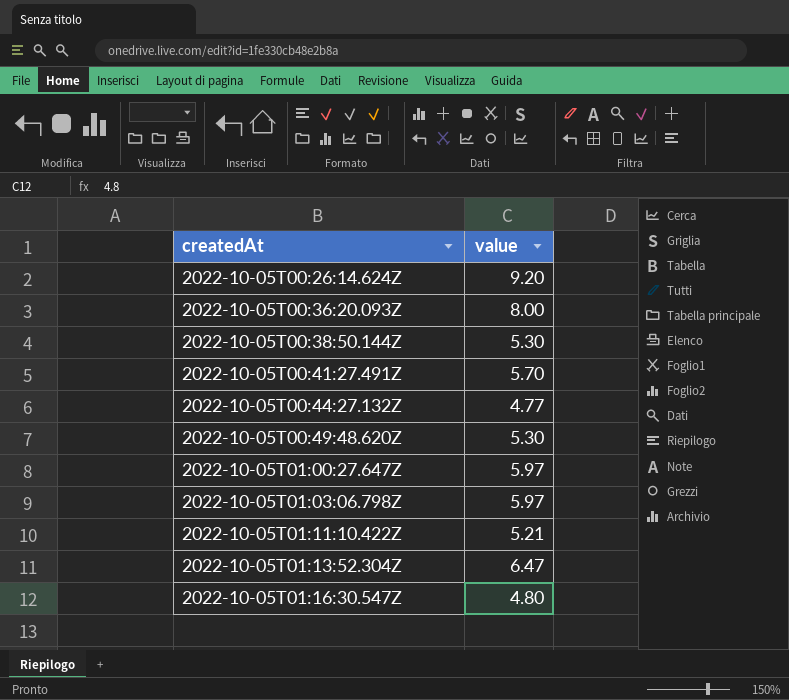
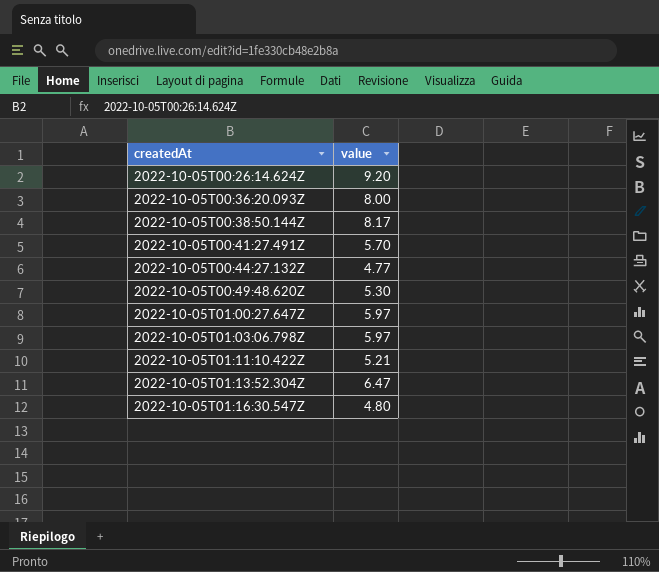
2022-10-05T00:38:50.144Z | value: 5.30 -> 8.17

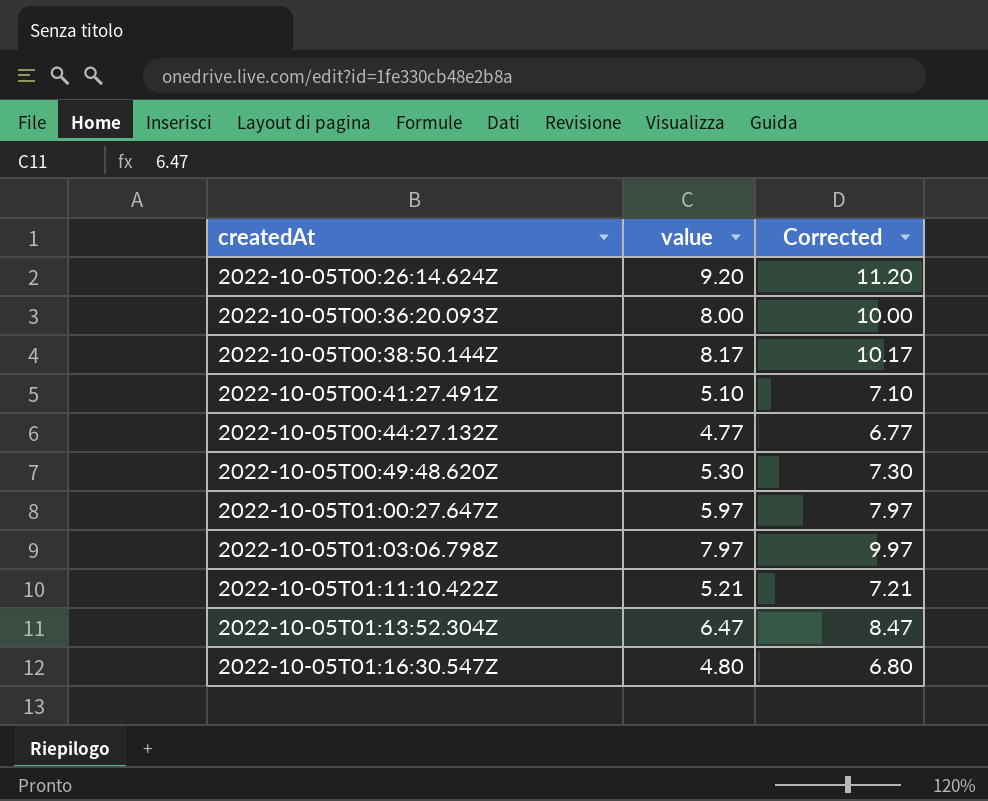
column Corrected | formula: none -> [value] + 2
2022-10-05T00:41:27.491Z | value: 5.70 -> 5.10
2022-10-05T01:03:06.798Z | value: 5.97 -> 7.97

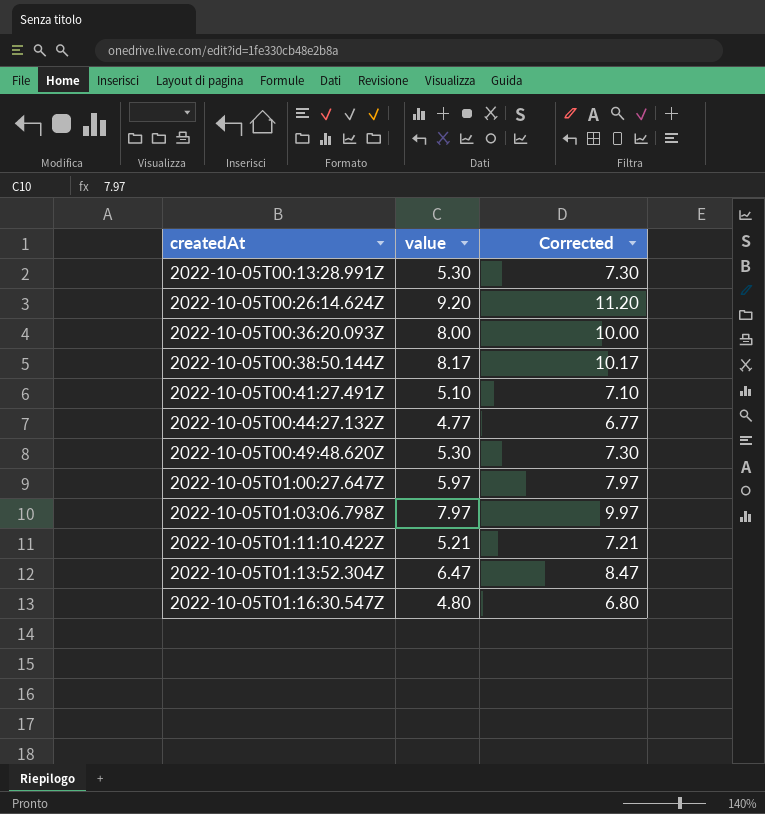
row 2022-10-05T00:13:28.991Z: none -> 5.30 | 7.30

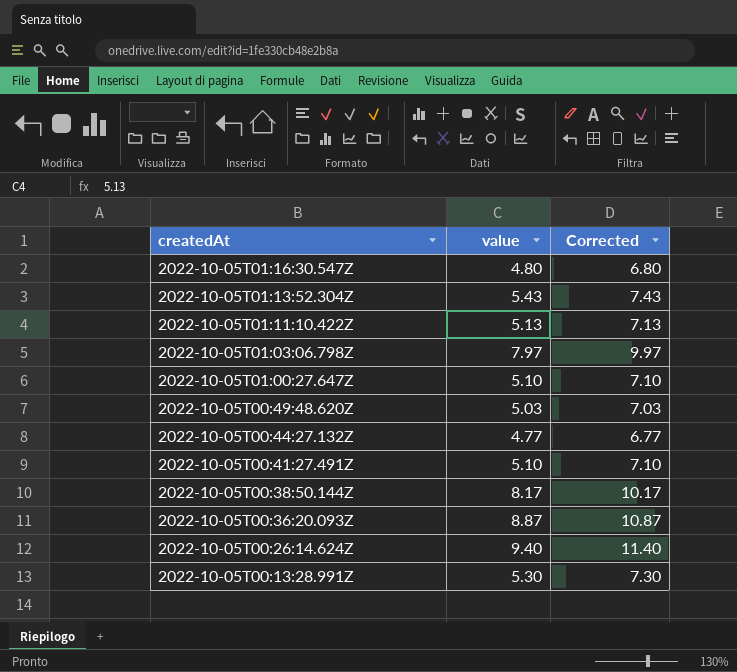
row order: createdAt ascending -> createdAt descending
2022-10-05T01:13:52.304Z | value: 6.47 -> 5.43
2022-10-05T01:13:52.304Z | Corrected: 8.47 -> 7.43
2022-10-05T01:11:10.422Z | value: 5.21 -> 5.13
2022-10-05T01:11:10.422Z | Corrected: 7.21 -> 7.13
2022-10-05T01:00:27.647Z | value: 5.97 -> 5.10
2022-10-05T01:00:27.647Z | Corrected: 7.97 -> 7.10
2022-10-05T00:49:48.620Z | value: 5.30 -> 5.03
2022-10-05T00:49:48.620Z | Corrected: 7.30 -> 7.03
2022-10-05T00:36:20.093Z | value: 8.00 -> 8.87
2022-10-05T00:36:20.093Z | Corrected: 10.00 -> 10.87
2022-10-05T00:26:14.624Z | value: 9.20 -> 9.40
2022-10-05T00:26:14.624Z | Corrected: 11.20 -> 11.40

